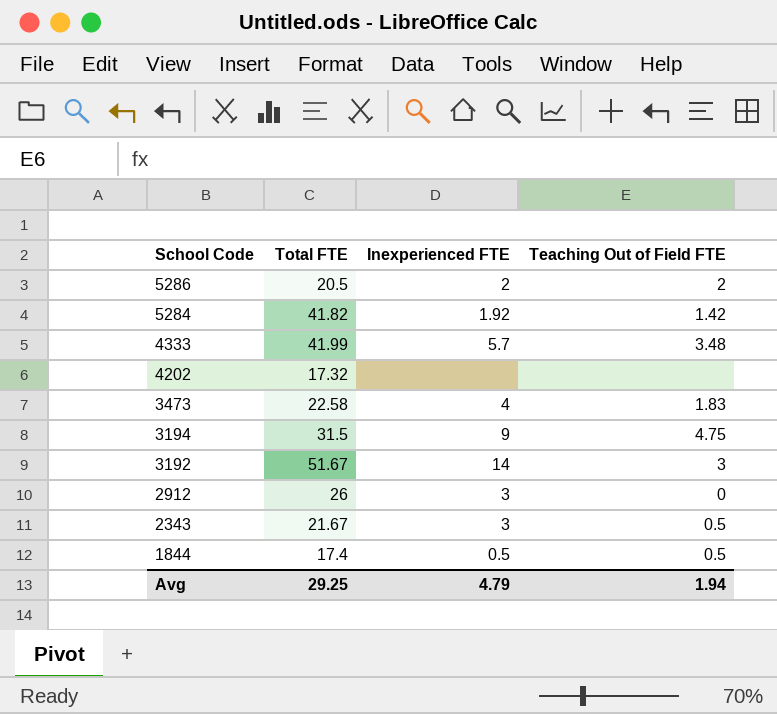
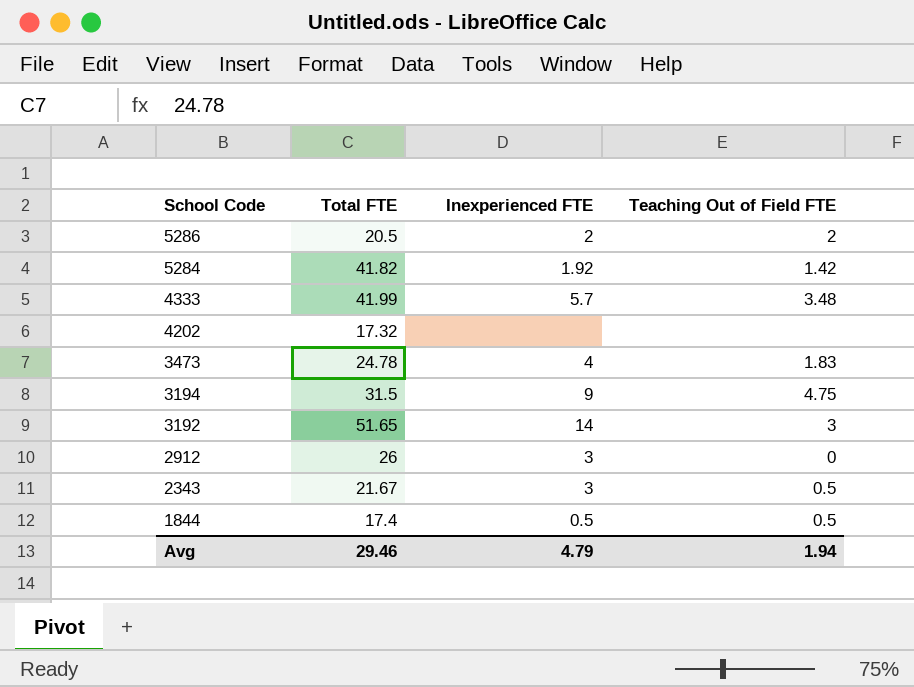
3473 | Total FTE: 22.58 -> 24.78
3192 | Total FTE: 51.67 -> 51.65
Avg | Total FTE: 29.25 -> 29.46

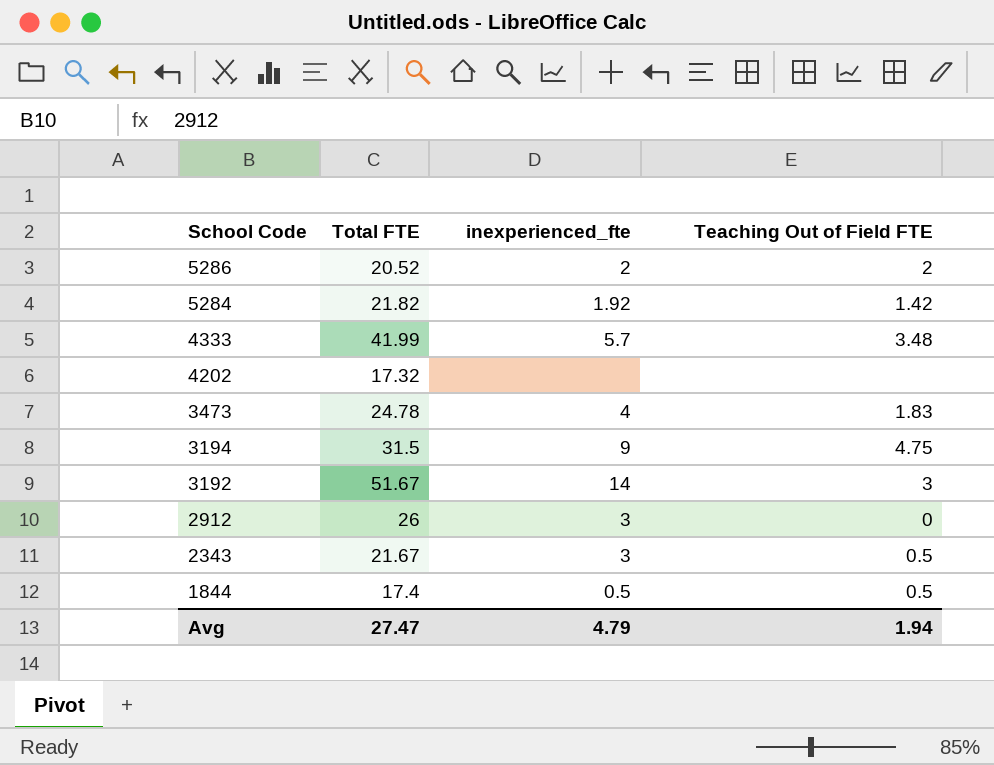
column name: Inexperienced FTE -> inexperienced_fte
5286 | Total FTE: 20.5 -> 20.52
5284 | Total FTE: 41.82 -> 21.82
3192 | Total FTE: 51.65 -> 51.67
Avg | Total FTE: 29.46 -> 27.47

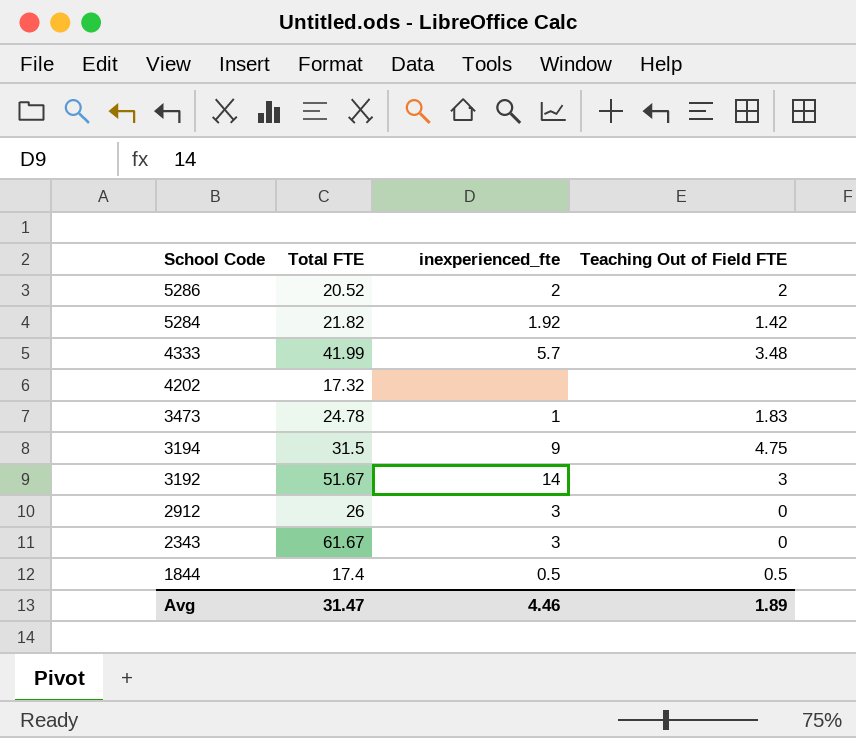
3473 | inexperienced_fte: 4 -> 1
2343 | Total FTE: 21.67 -> 61.67
2343 | Teaching Out of Field FTE: 0.5 -> 0
Avg | Total FTE: 27.47 -> 31.47
Avg | inexperienced_fte: 4.79 -> 4.46
Avg | Teaching Out of Field FTE: 1.94 -> 1.89

